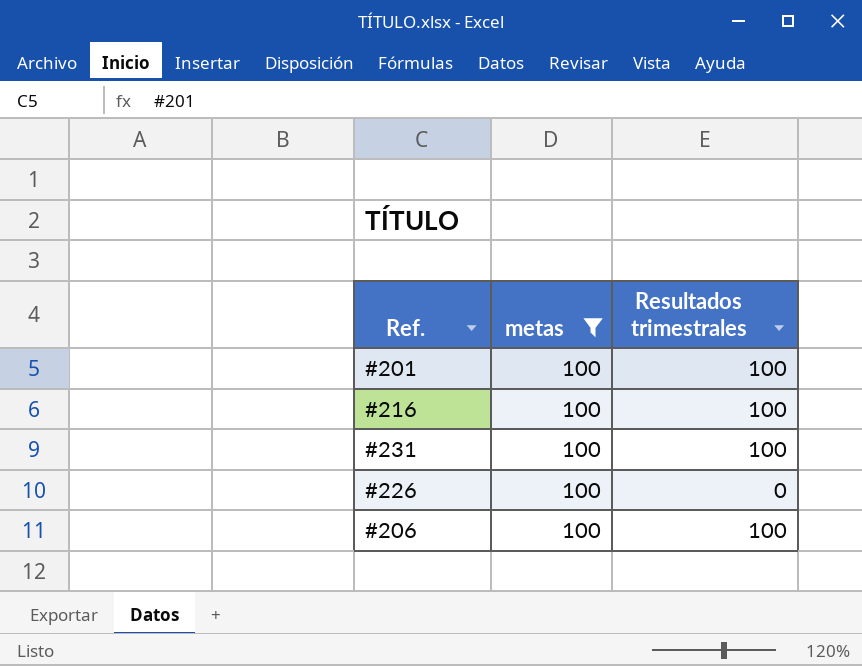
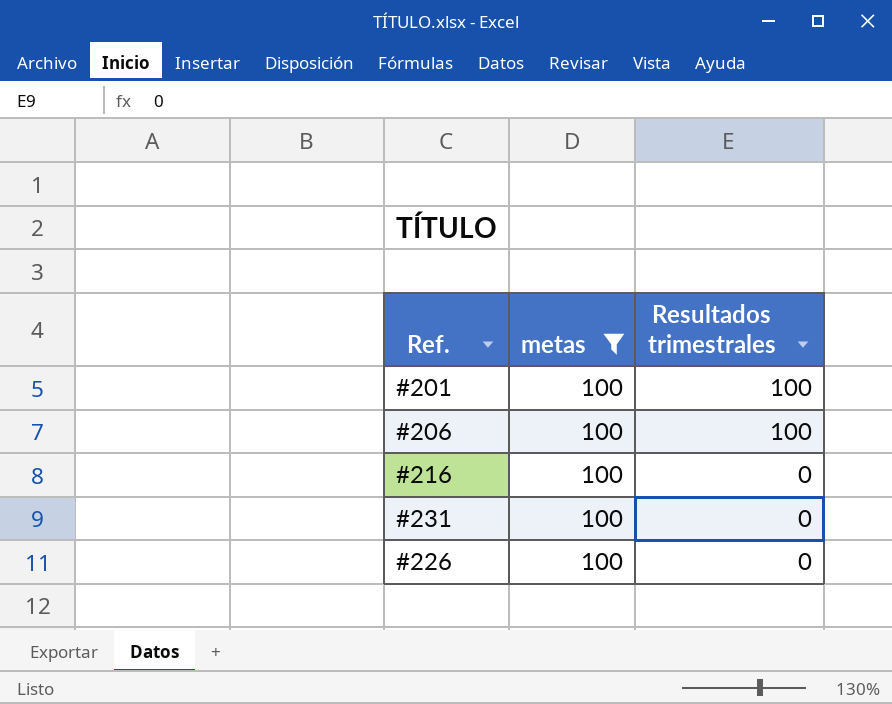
row order: none -> Resultados trimestrales descending
#216 | Resultados trimestrales: 100 -> 0
#231 | Resultados trimestrales: 100 -> 0

